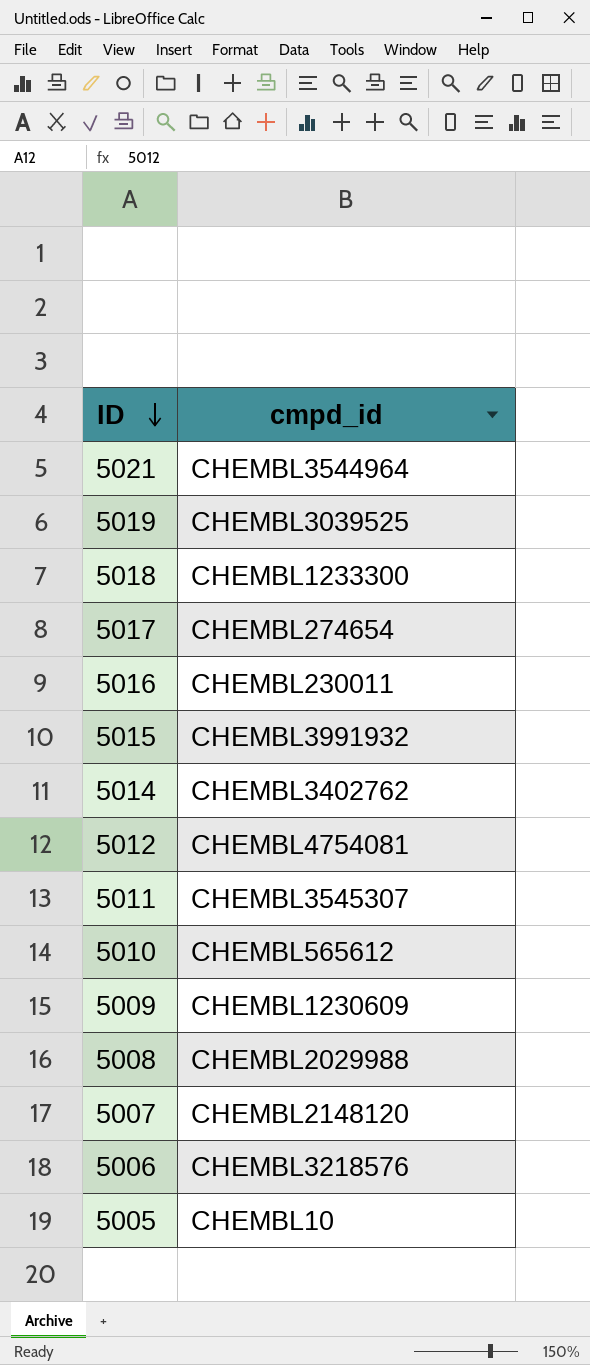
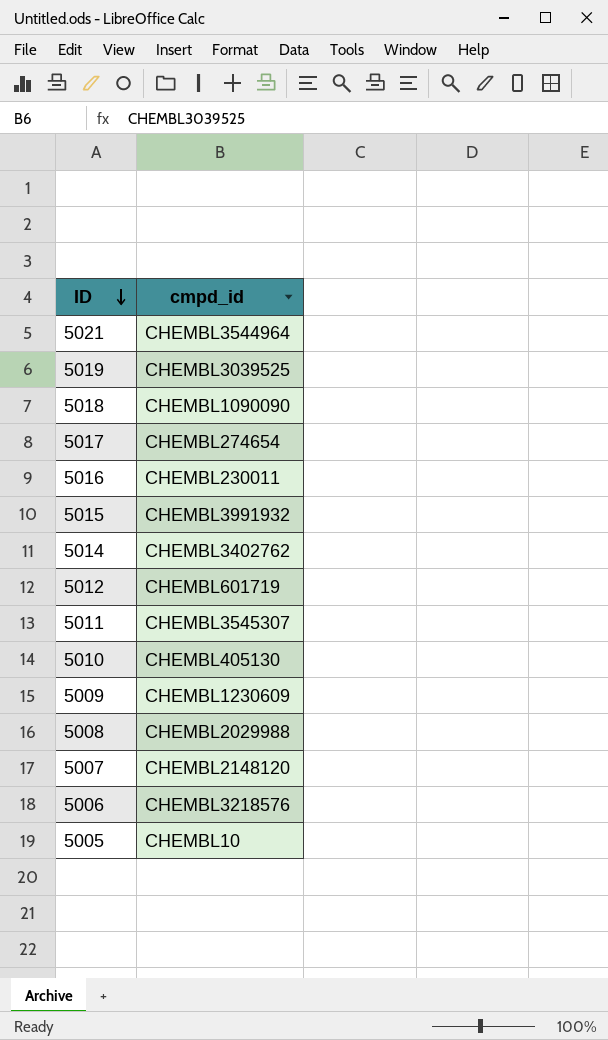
5018 | cmpd_id: CHEMBL1233300 -> CHEMBL1090090
5012 | cmpd_id: CHEMBL4754081 -> CHEMBL601719
5010 | cmpd_id: CHEMBL565612 -> CHEMBL405130

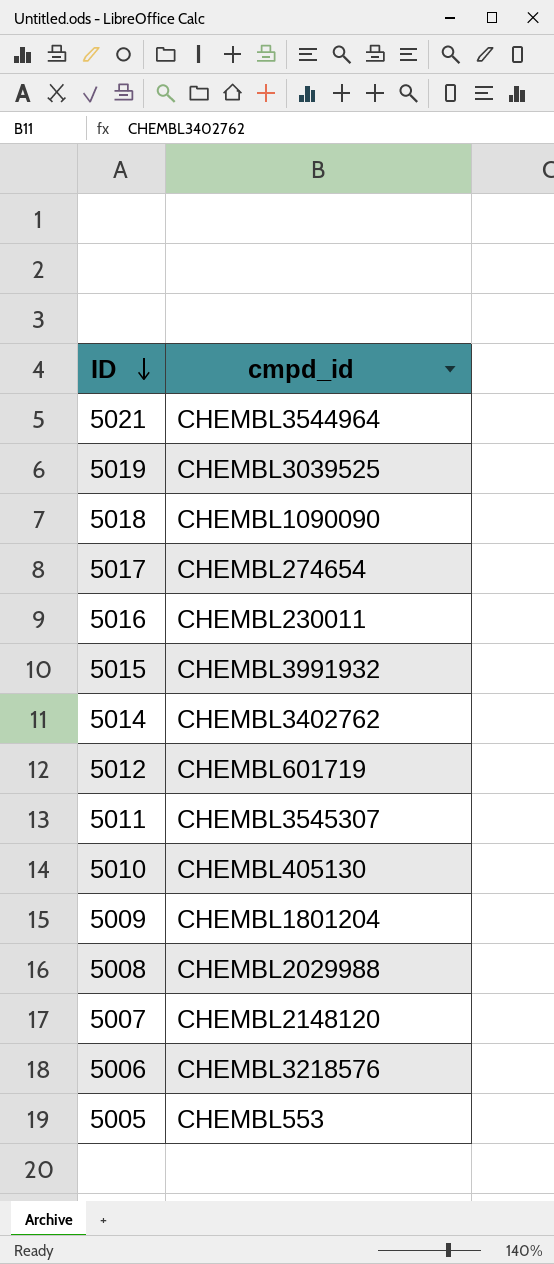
5009 | cmpd_id: CHEMBL1230609 -> CHEMBL1801204
5005 | cmpd_id: CHEMBL10 -> CHEMBL553

